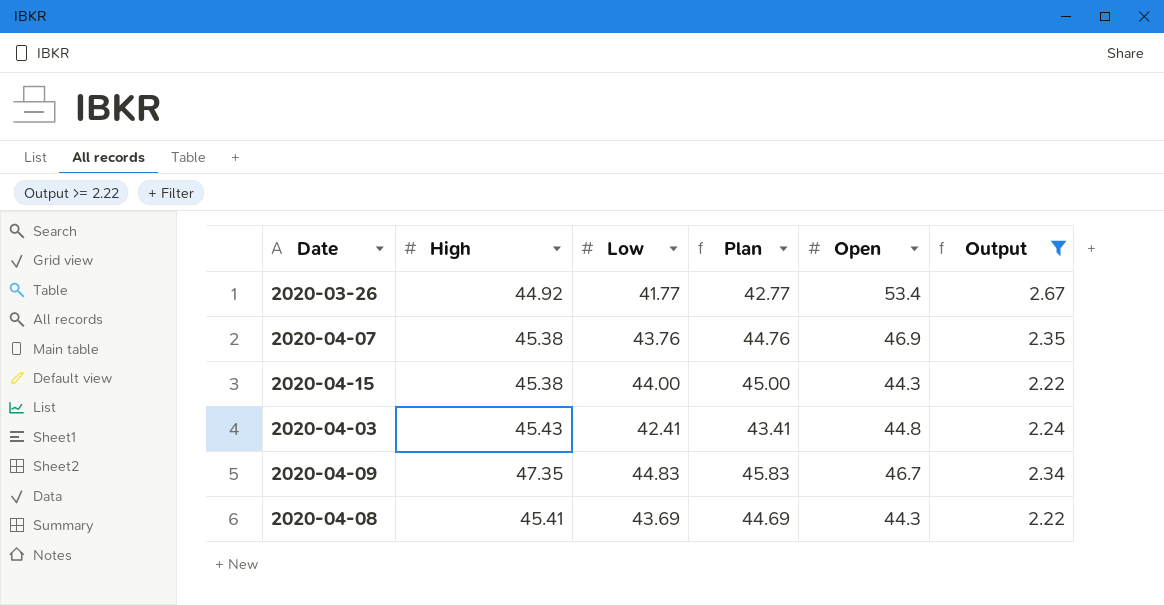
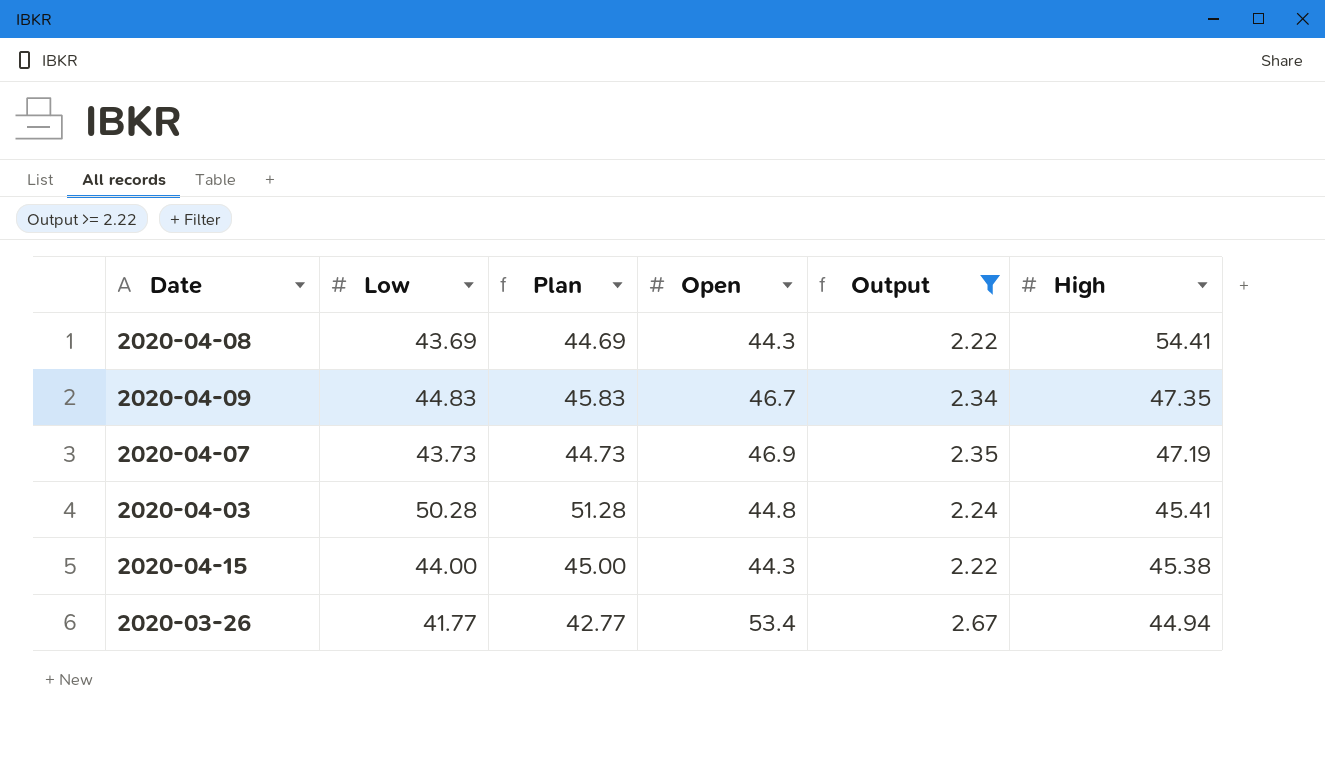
row order: none -> High descending
column High | position: 2 -> 6
2020-04-08 | High: 45.41 -> 54.41
2020-04-07 | Low: 43.76 -> 43.73
2020-04-07 | Plan: 44.76 -> 44.73
2020-04-07 | High: 45.38 -> 47.19
2020-04-03 | Low: 42.41 -> 50.28
2020-04-03 | Plan: 43.41 -> 51.28
2020-04-03 | High: 45.43 -> 45.41
2020-03-26 | High: 44.92 -> 44.94

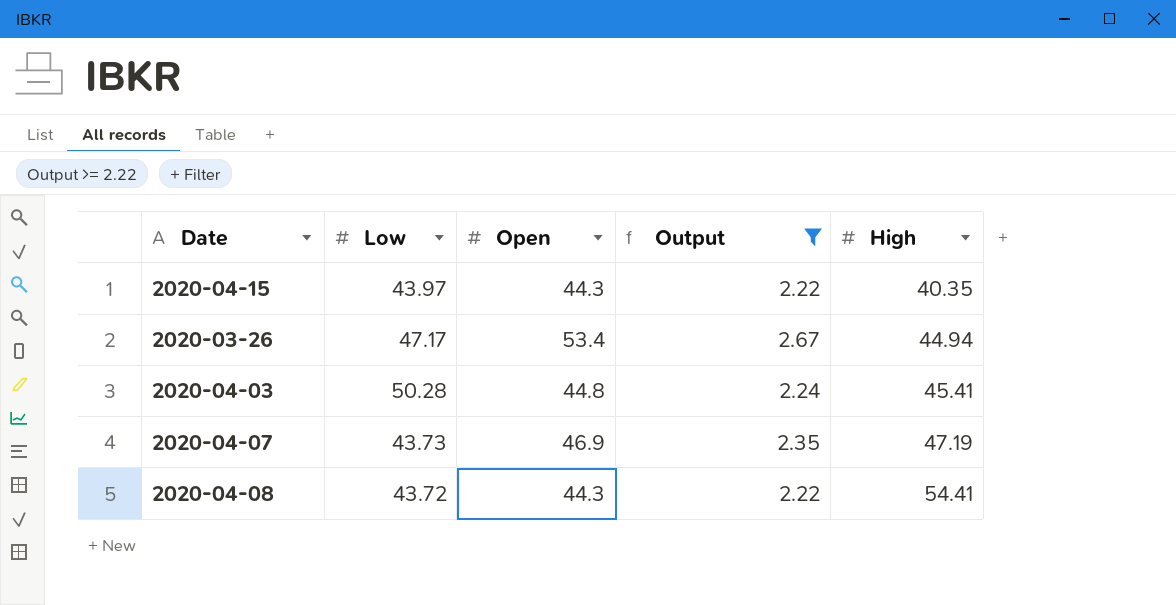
row order: High descending -> High ascending
column Plan | formula: [Low] + 1 -> none
row 2020-04-09: 44.83 | 45.83 | 46.7 | 2.34 | 47.35 -> none
2020-04-15 | Low: 44.00 -> 43.97
2020-04-15 | High: 45.38 -> 40.35
2020-03-26 | Low: 41.77 -> 47.17
2020-04-08 | Low: 43.69 -> 43.72

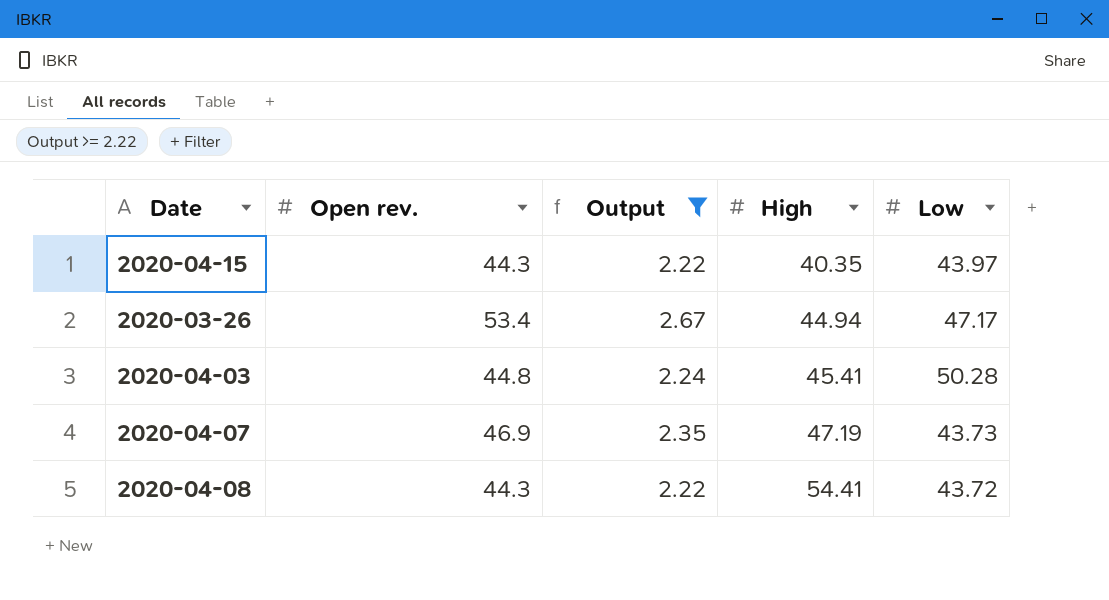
column name: Open -> Open rev.
column Low | position: 2 -> 5

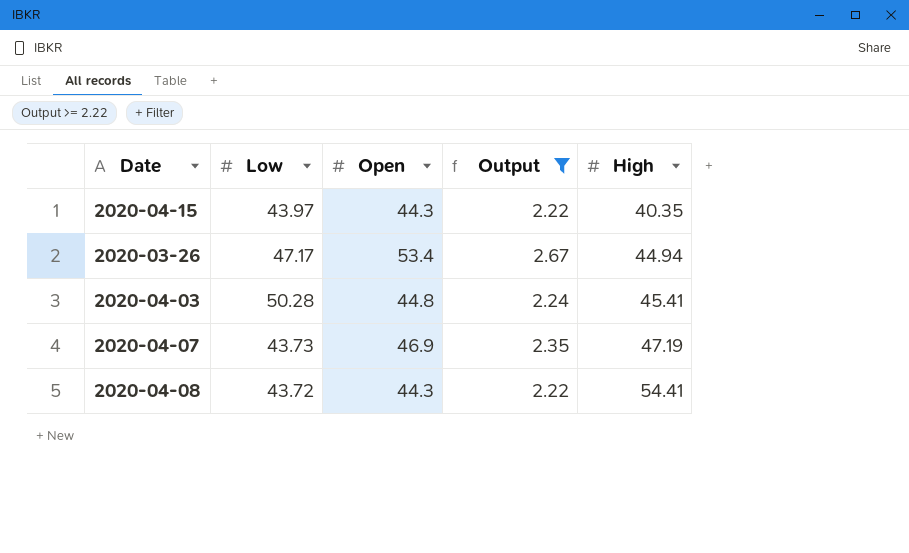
column Low | position: 5 -> 2
column name: Open rev. -> Open

